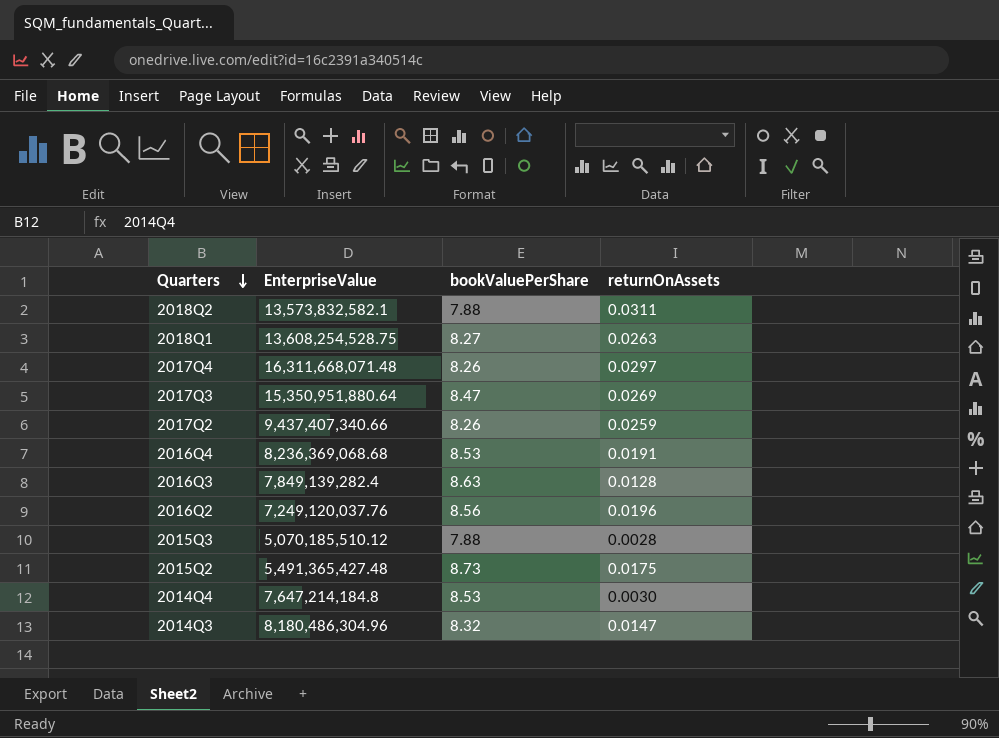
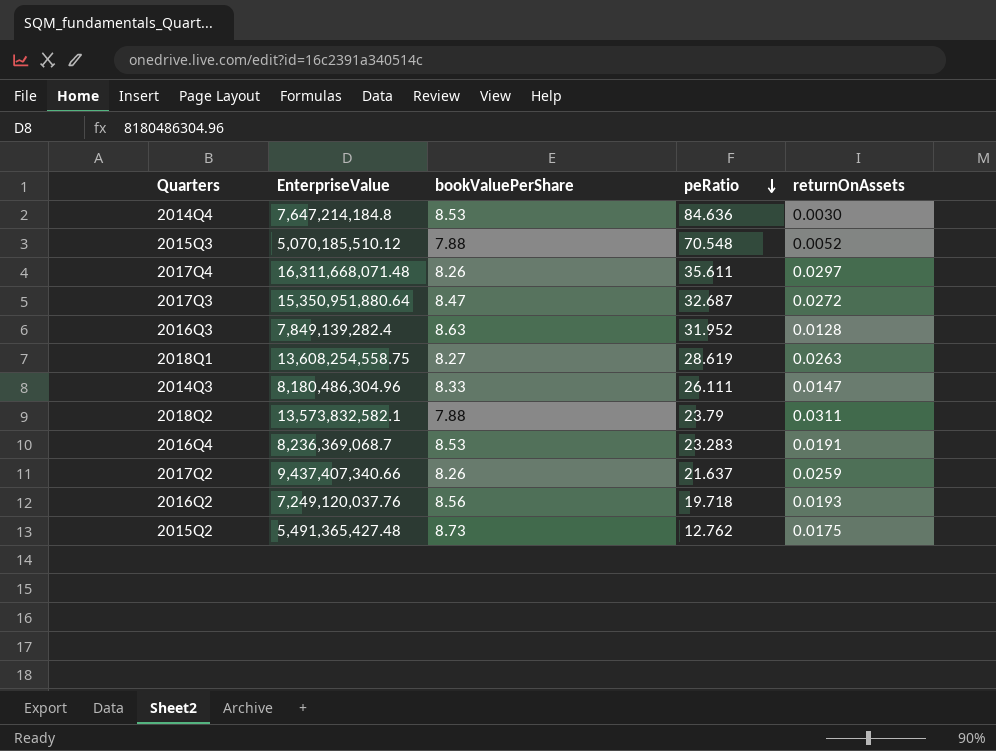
row order: Quarters descending -> peRatio descending
column peRatio | position: none -> 4
2015Q3 | returnOnAssets: 0.0028 -> 0.0052
2017Q3 | returnOnAssets: 0.0269 -> 0.0272
2018Q1 | EnterpriseValue: 13,608,254,528.75 -> 13,608,254,558.75
2014Q3 | bookValuePerShare: 8.32 -> 8.33
2016Q4 | EnterpriseValue: 8,236,369,068.68 -> 8,236,369,068.7
2016Q2 | returnOnAssets: 0.0196 -> 0.0193

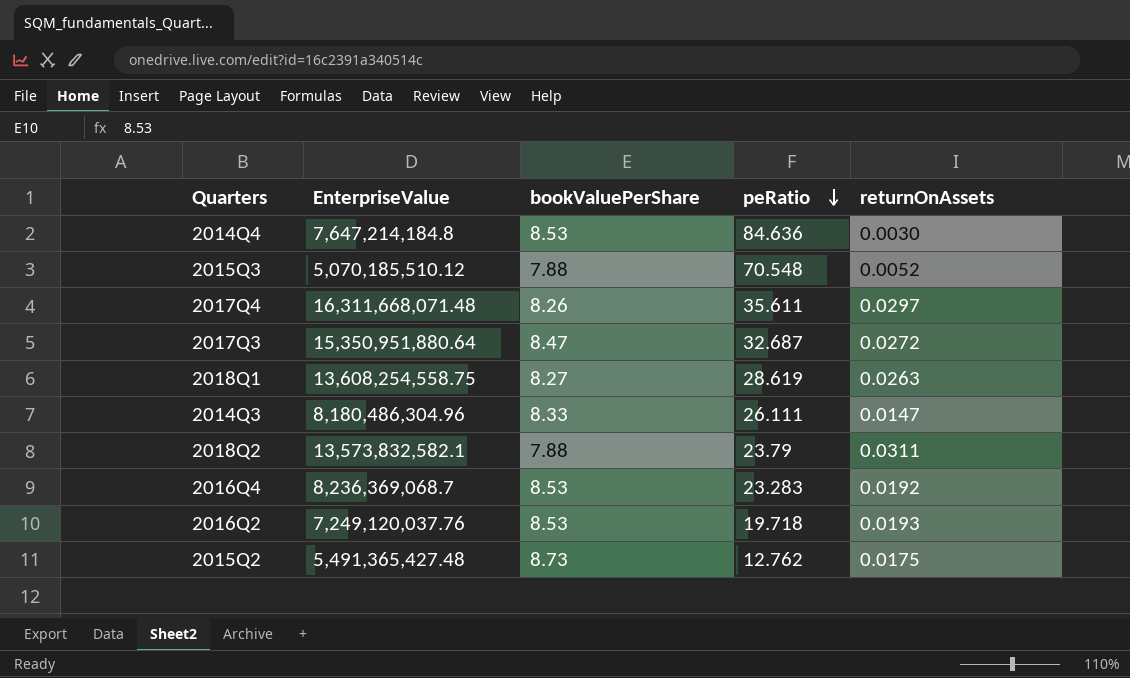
row 2016Q3: 7,849,139,282.4 | 8.63 | 31.952 | 0.0128 -> none
row 2017Q2: 9,437,407,340.66 | 8.26 | 21.637 | 0.0259 -> none
2016Q4 | returnOnAssets: 0.0191 -> 0.0192
2016Q2 | bookValuePerShare: 8.56 -> 8.53

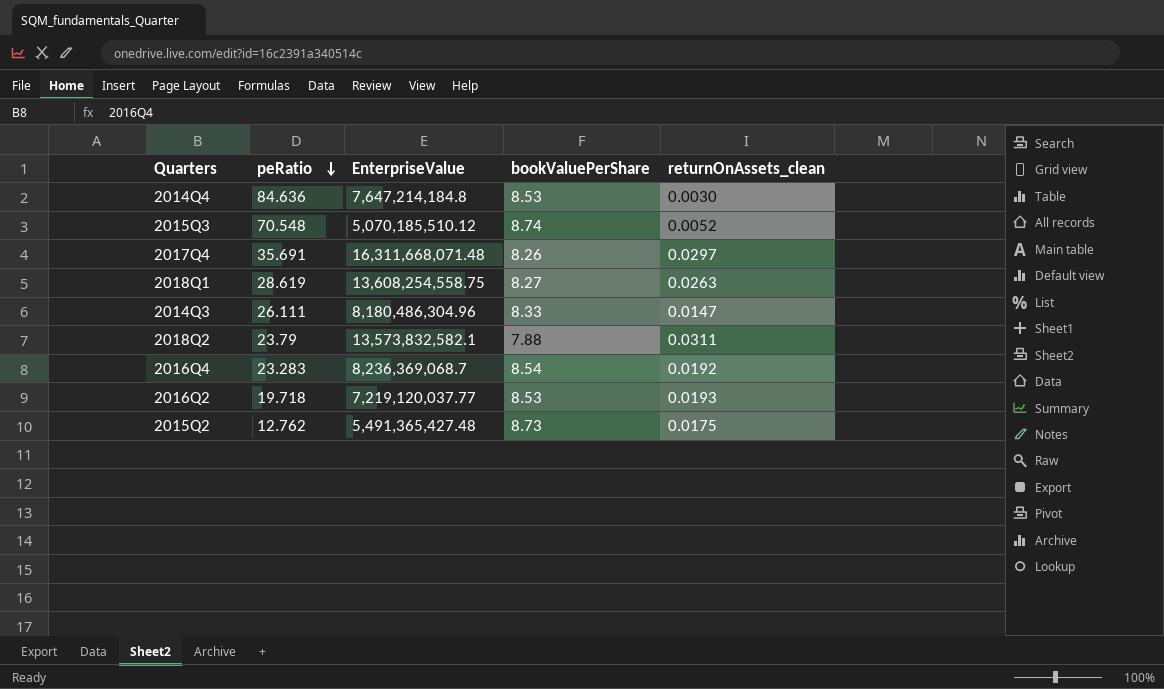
column peRatio | position: 4 -> 2
column name: returnOnAssets -> returnOnAssets_clean
row 2017Q3: 15,350,951,880.64 | 8.47 | 32.687 | 0.0272 -> none
2015Q3 | bookValuePerShare: 7.88 -> 8.74
2017Q4 | peRatio: 35.611 -> 35.691
2016Q4 | bookValuePerShare: 8.53 -> 8.54
2016Q2 | EnterpriseValue: 7,249,120,037.76 -> 7,219,120,037.77

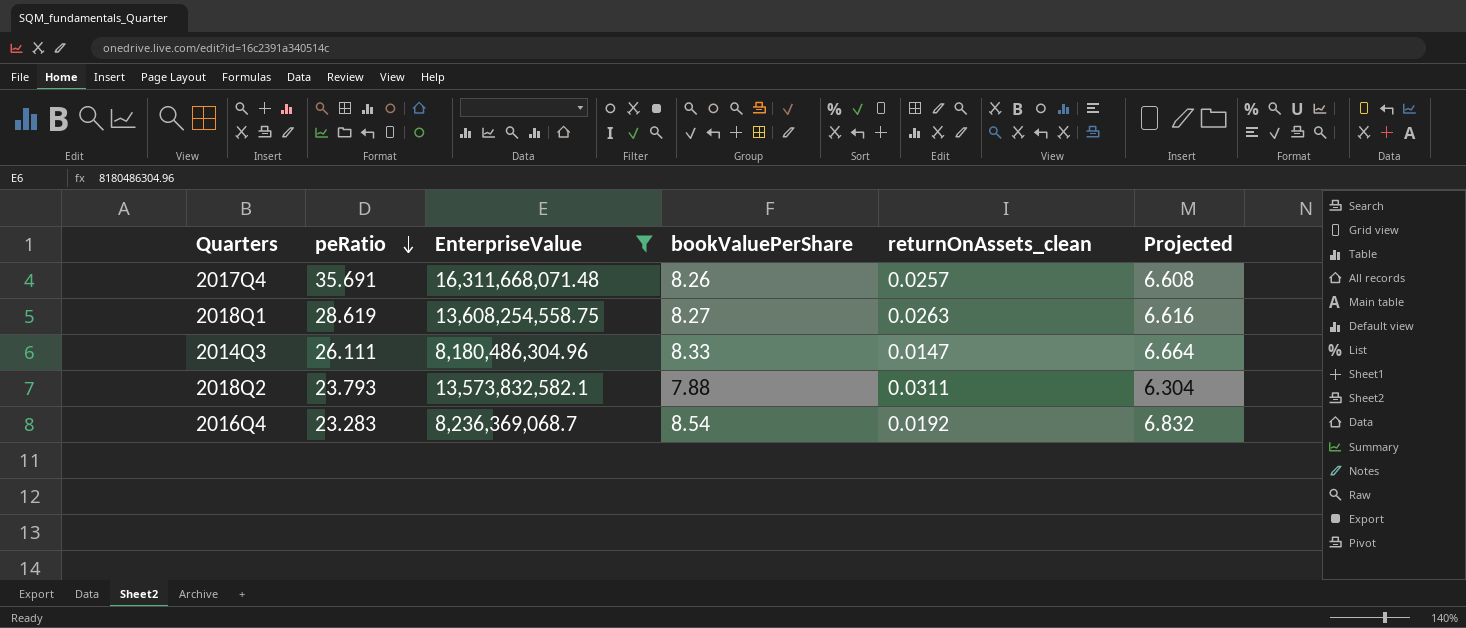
filter: none -> EnterpriseValue >= 8,180,486,304.96
column Projected | formula: none -> [bookValuePerShare] * 0.8
2017Q4 | returnOnAssets_clean: 0.0297 -> 0.0257
2018Q2 | peRatio: 23.79 -> 23.793

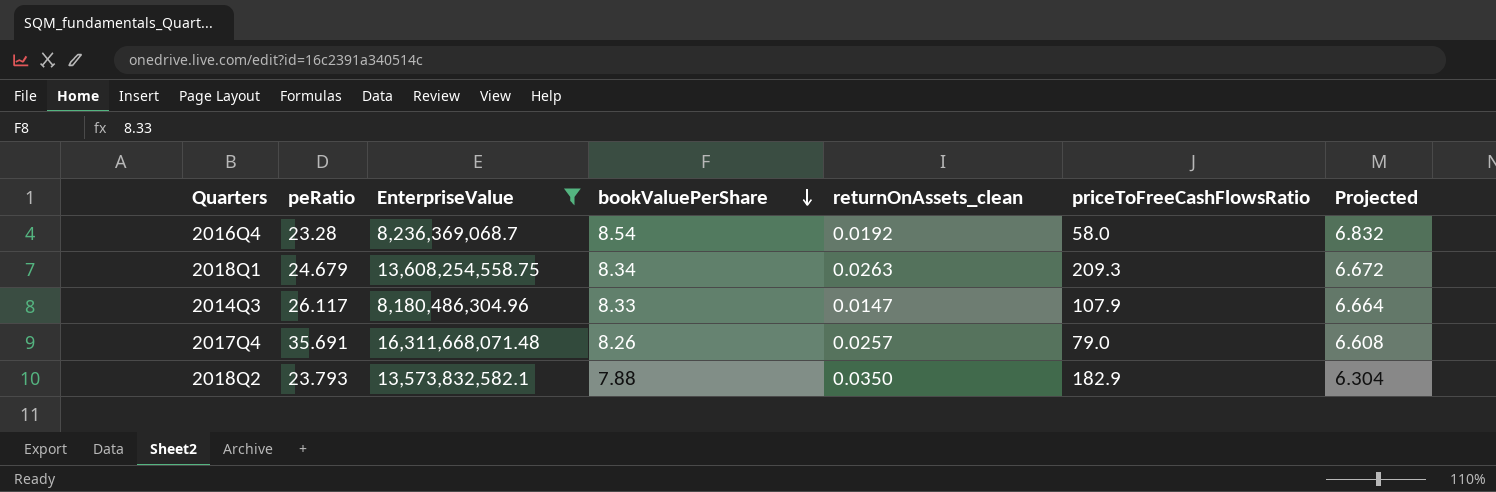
row order: peRatio descending -> bookValuePerShare descending
column priceToFreeCashFlowsRatio | position: none -> 6
2016Q4 | peRatio: 23.283 -> 23.28
2018Q1 | peRatio: 28.619 -> 24.679
2018Q1 | bookValuePerShare: 8.27 -> 8.34
2018Q1 | Projected: 6.616 -> 6.672
2014Q3 | peRatio: 26.111 -> 26.117
2018Q2 | returnOnAssets_clean: 0.0311 -> 0.0350

